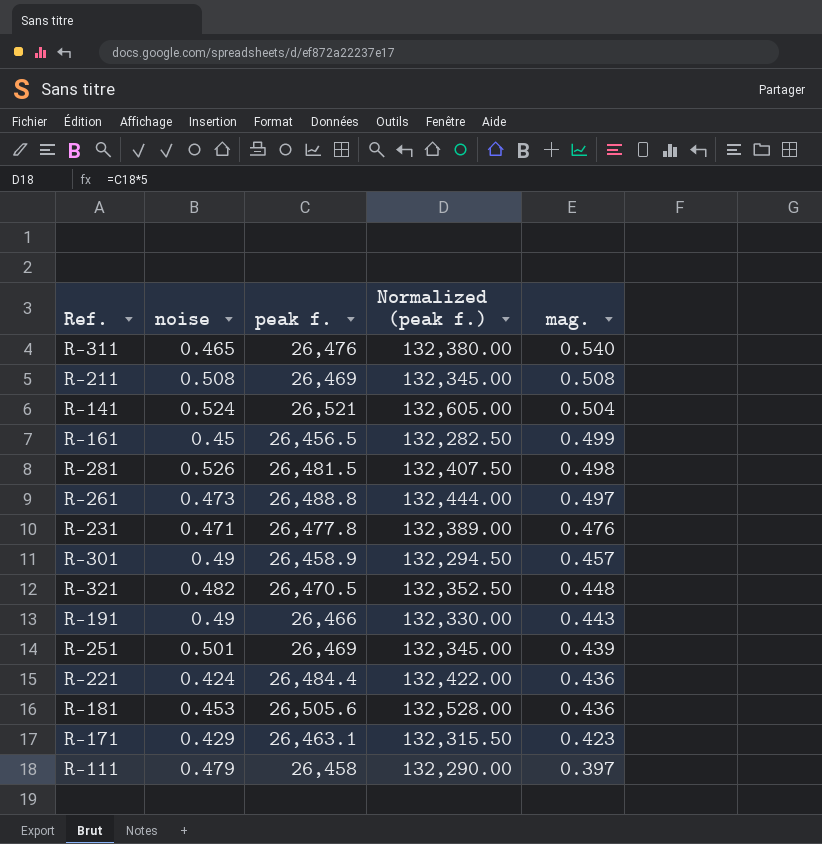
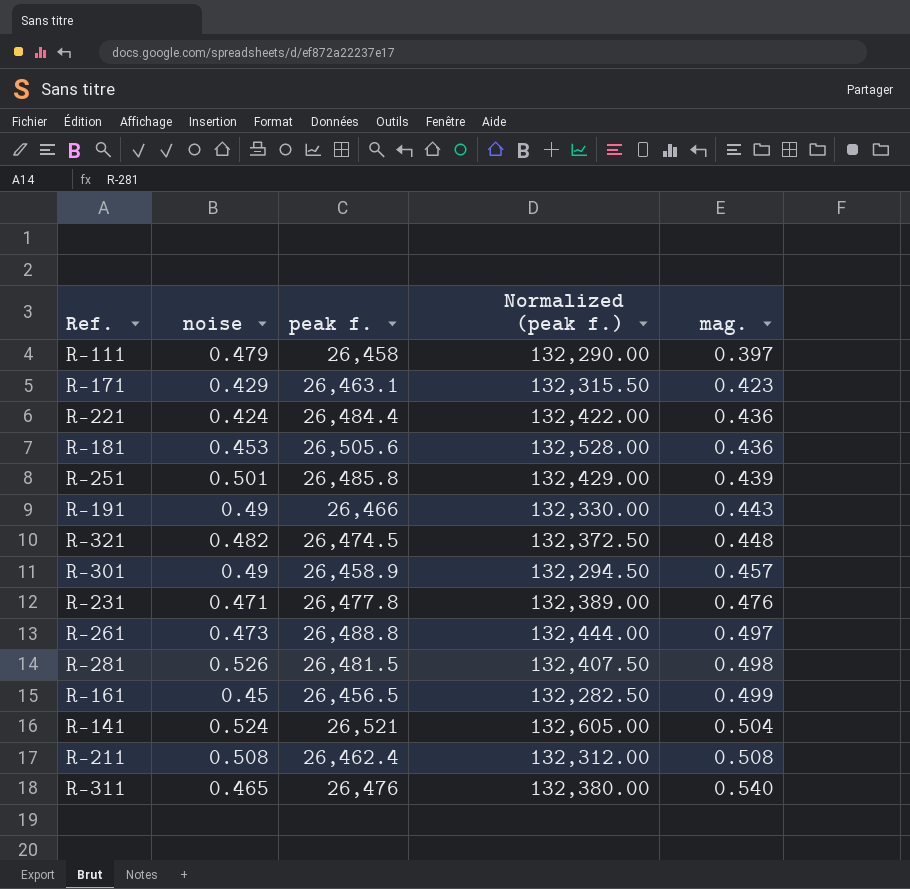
row order: mag. descending -> mag. ascending
R-251 | peak f.: 26,469 -> 26,485.8
R-251 | Normalized (peak f.): 132,345.00 -> 132,429.00
R-321 | peak f.: 26,470.5 -> 26,474.5
R-321 | Normalized (peak f.): 132,352.50 -> 132,372.50
R-211 | peak f.: 26,469 -> 26,462.4
R-211 | Normalized (peak f.): 132,345.00 -> 132,312.00

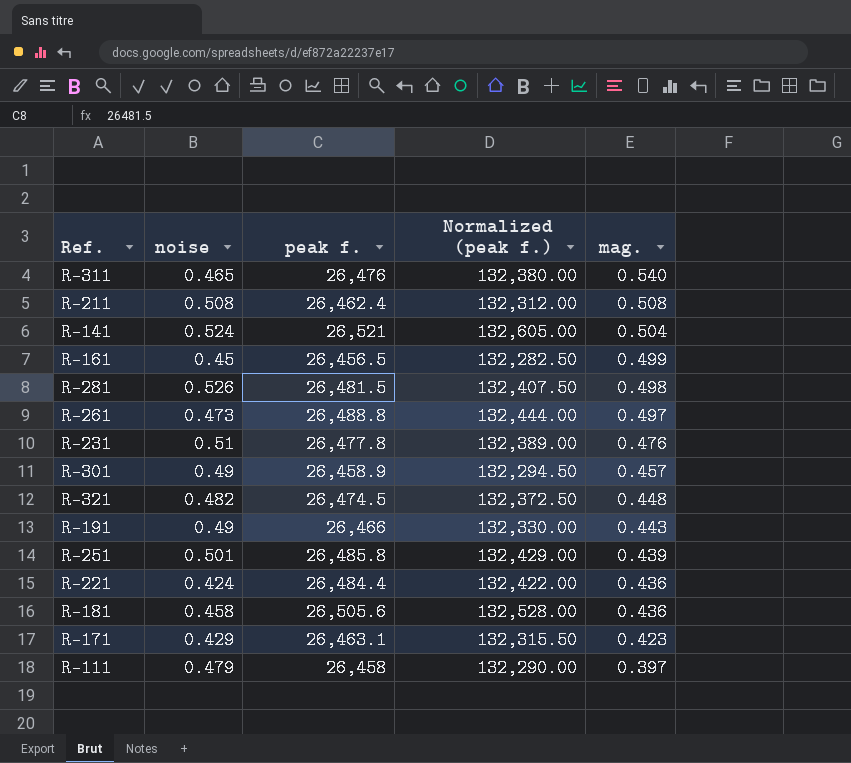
row order: mag. ascending -> mag. descending
R-231 | noise: 0.471 -> 0.51
R-181 | noise: 0.453 -> 0.458

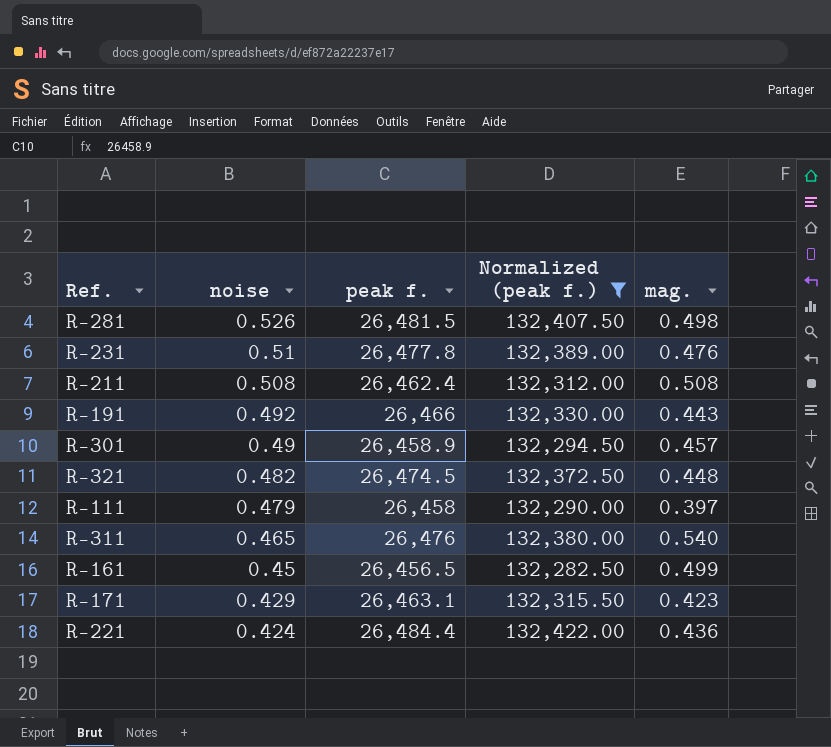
filter: none -> Normalized (peak f.) <= 132,422.00
row order: mag. descending -> noise descending
R-191 | noise: 0.49 -> 0.492

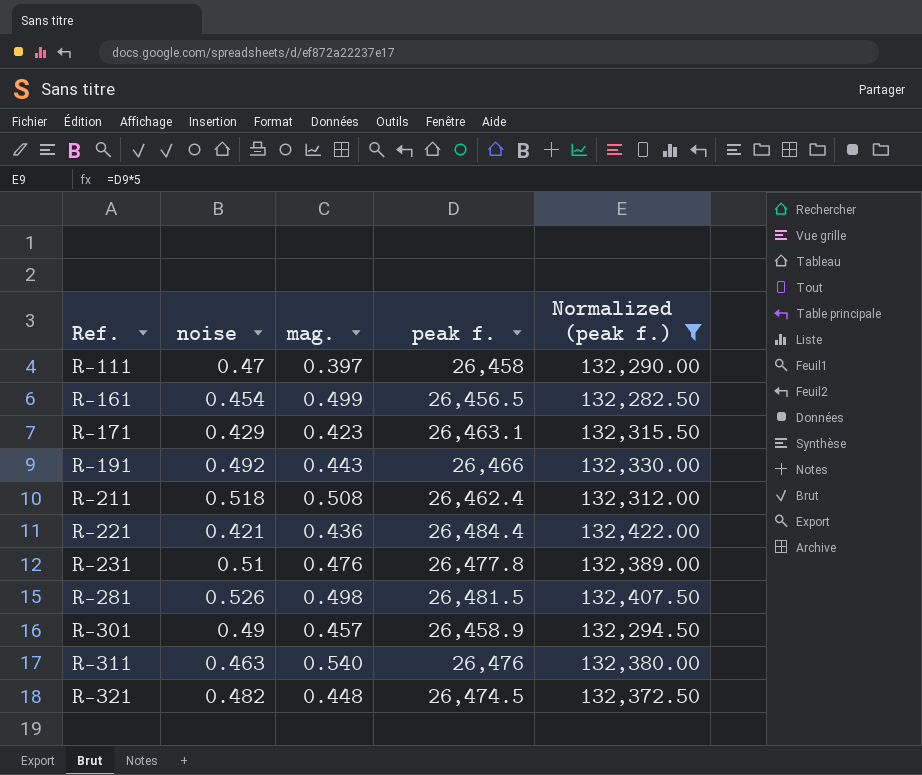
row order: noise descending -> Ref. ascending
column mag. | position: 5 -> 3
R-111 | noise: 0.479 -> 0.47
R-161 | noise: 0.45 -> 0.454
R-211 | noise: 0.508 -> 0.518
R-221 | noise: 0.424 -> 0.421
R-311 | noise: 0.465 -> 0.463

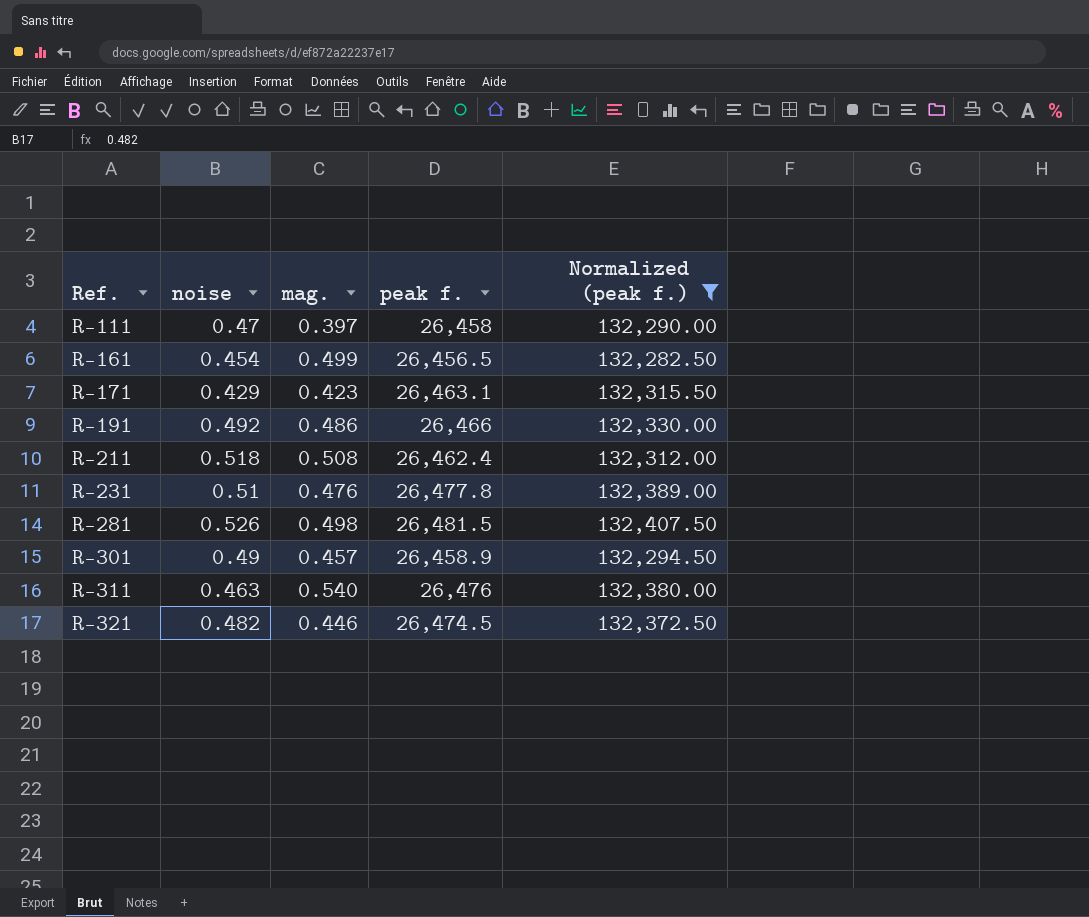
row R-221: 0.421 | 0.436 | 26,484.4 | 132,422.00 -> none
R-191 | mag.: 0.443 -> 0.486
R-321 | mag.: 0.448 -> 0.446

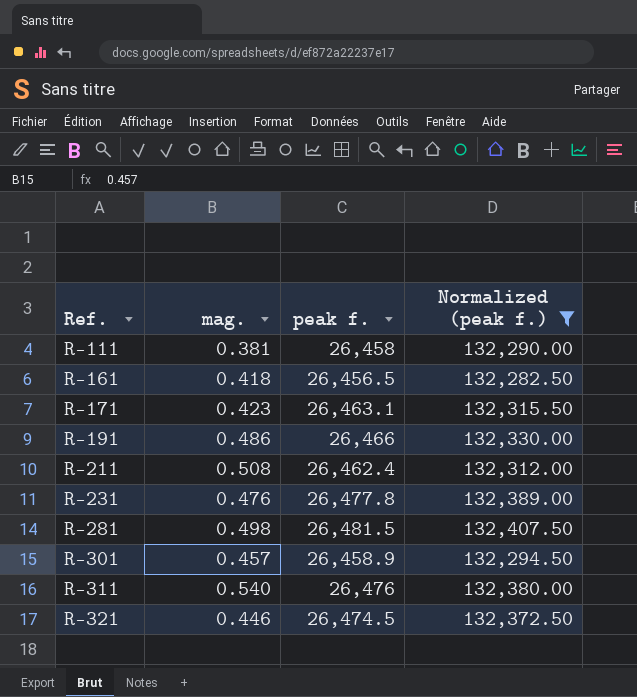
column noise | position: 2 -> none
R-111 | mag.: 0.397 -> 0.381
R-161 | mag.: 0.499 -> 0.418

